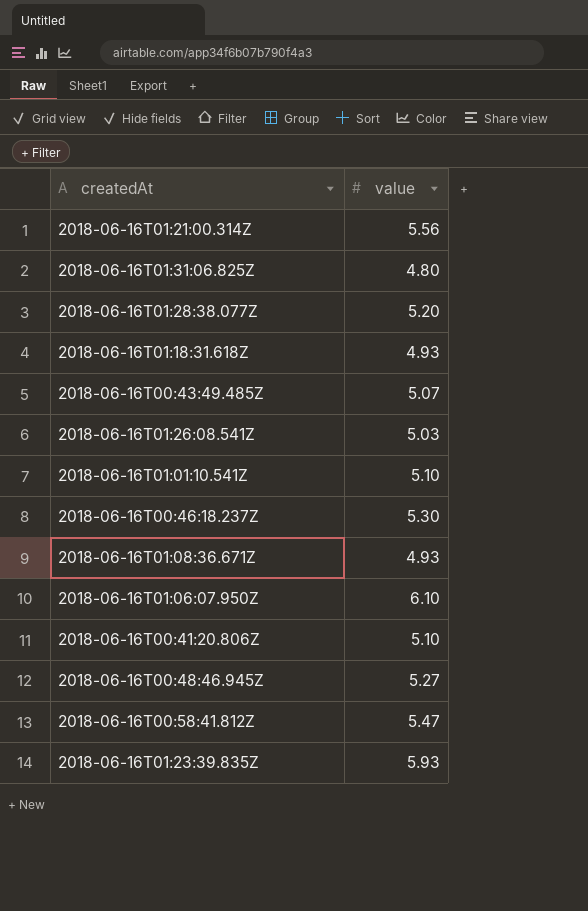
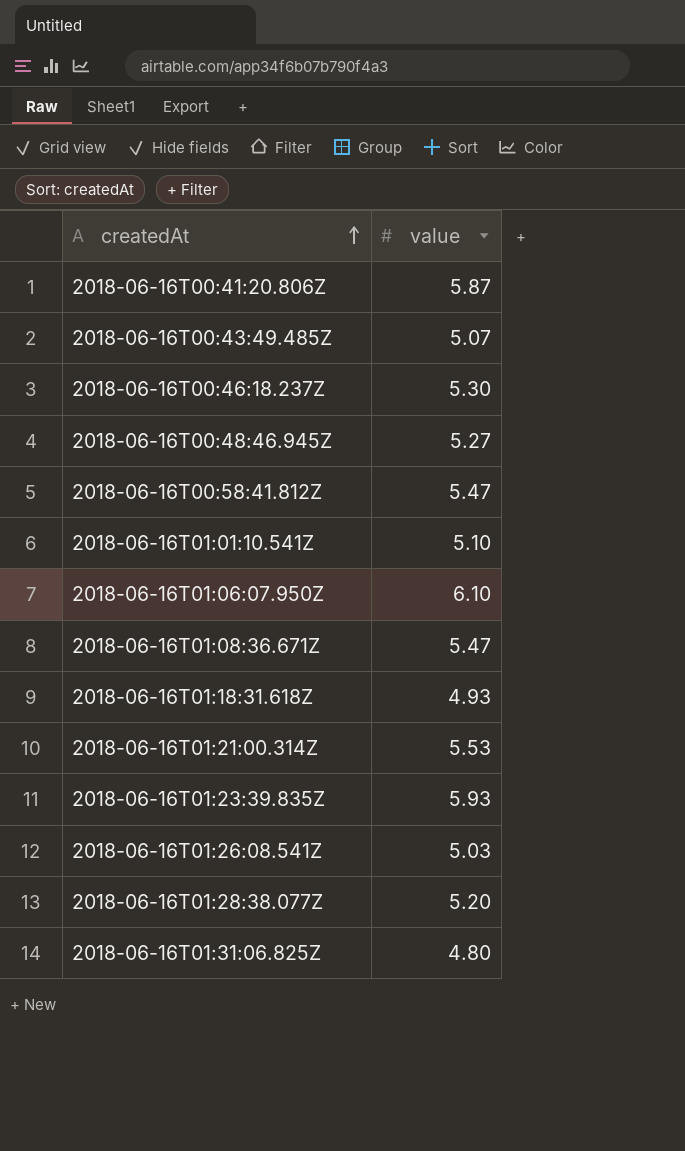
row order: none -> createdAt ascending
2018-06-16T00:41:20.806Z | value: 5.10 -> 5.87
2018-06-16T01:08:36.671Z | value: 4.93 -> 5.47
2018-06-16T01:21:00.314Z | value: 5.56 -> 5.53

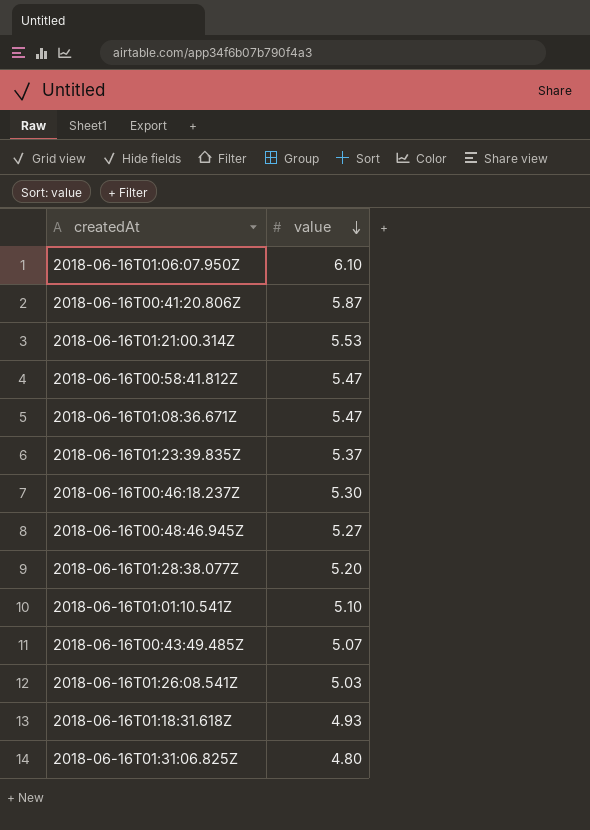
row order: createdAt ascending -> value descending
2018-06-16T01:23:39.835Z | value: 5.93 -> 5.37

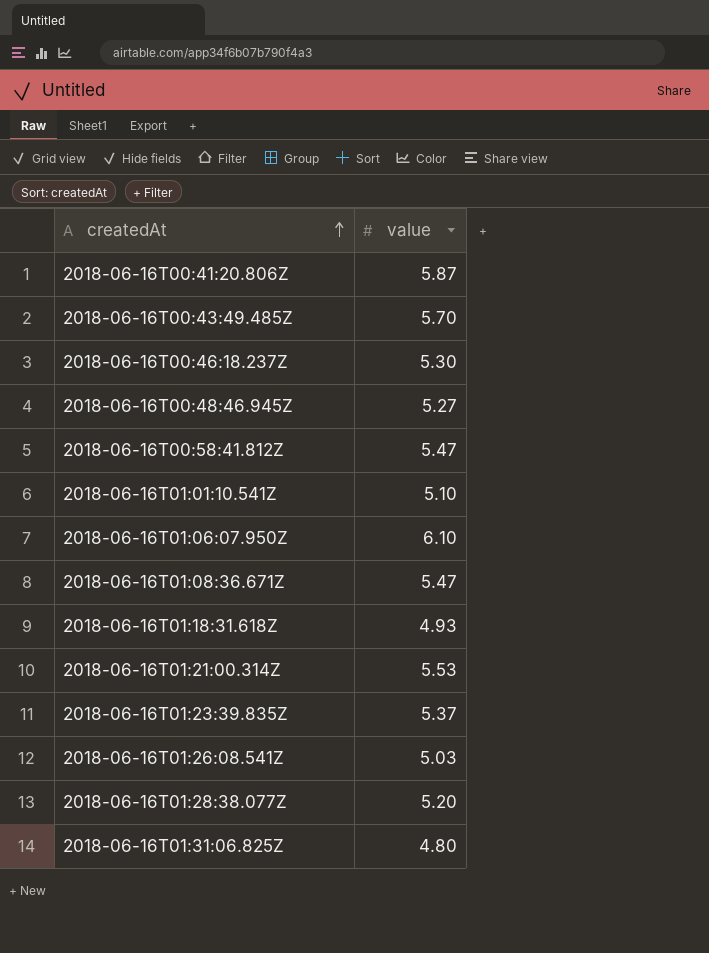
row order: value descending -> createdAt ascending
2018-06-16T00:43:49.485Z | value: 5.07 -> 5.70

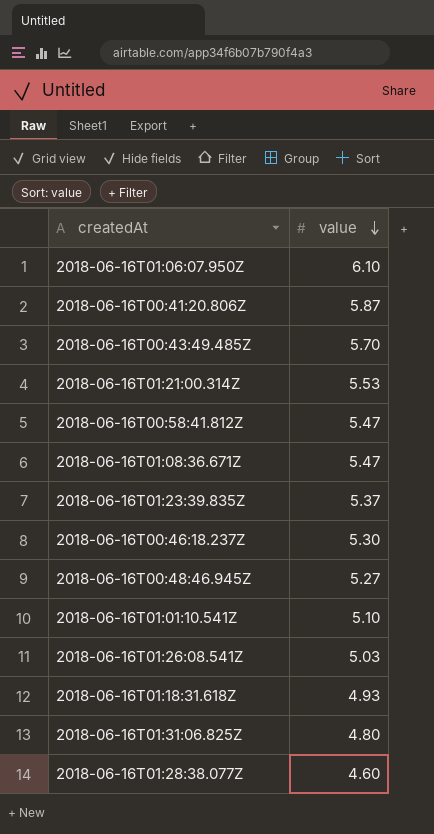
row order: createdAt ascending -> value descending
2018-06-16T01:28:38.077Z | value: 5.20 -> 4.60

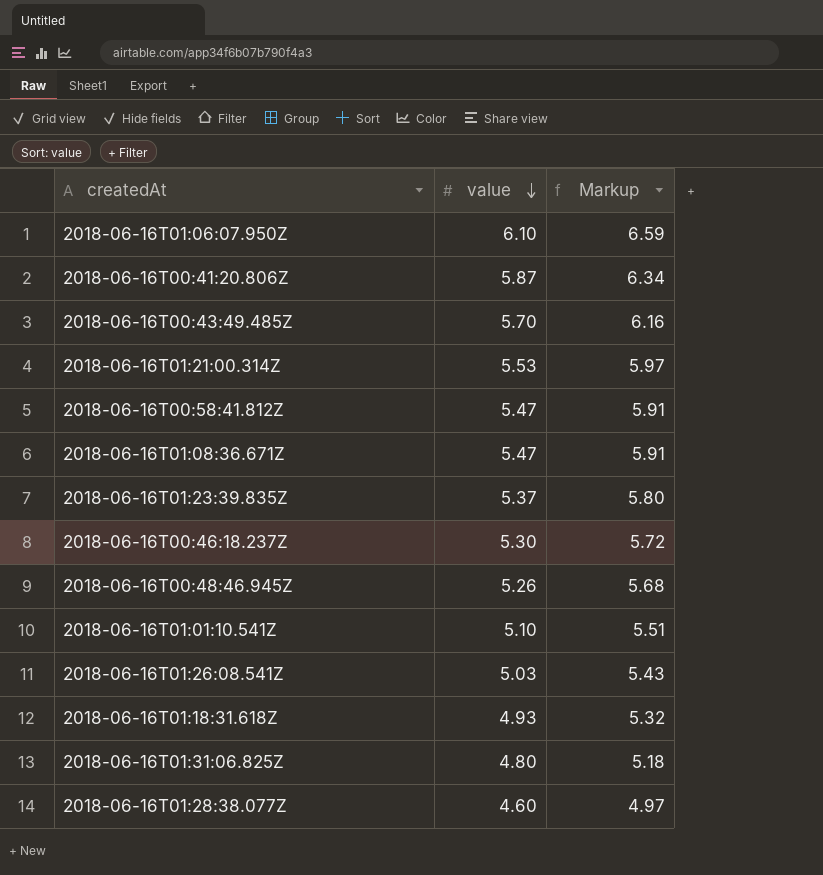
column Markup | formula: none -> [value] * 1.08
2018-06-16T00:48:46.945Z | value: 5.27 -> 5.26

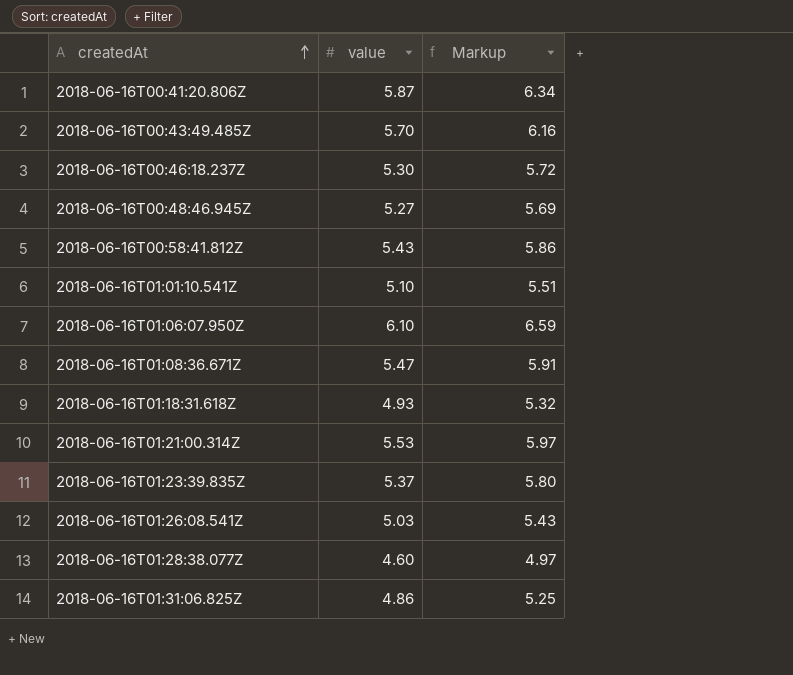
row order: value descending -> createdAt ascending
2018-06-16T00:48:46.945Z | value: 5.26 -> 5.27
2018-06-16T00:48:46.945Z | Markup: 5.68 -> 5.69
2018-06-16T00:58:41.812Z | value: 5.47 -> 5.43
2018-06-16T00:58:41.812Z | Markup: 5.91 -> 5.86
2018-06-16T01:31:06.825Z | value: 4.80 -> 4.86
2018-06-16T01:31:06.825Z | Markup: 5.18 -> 5.25

